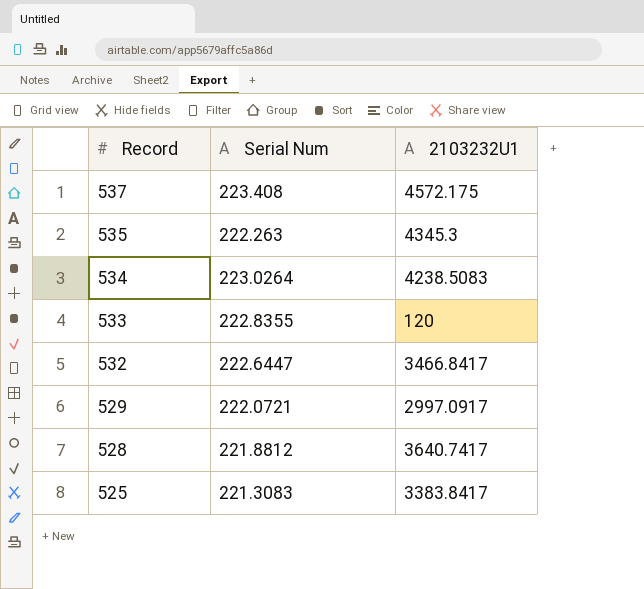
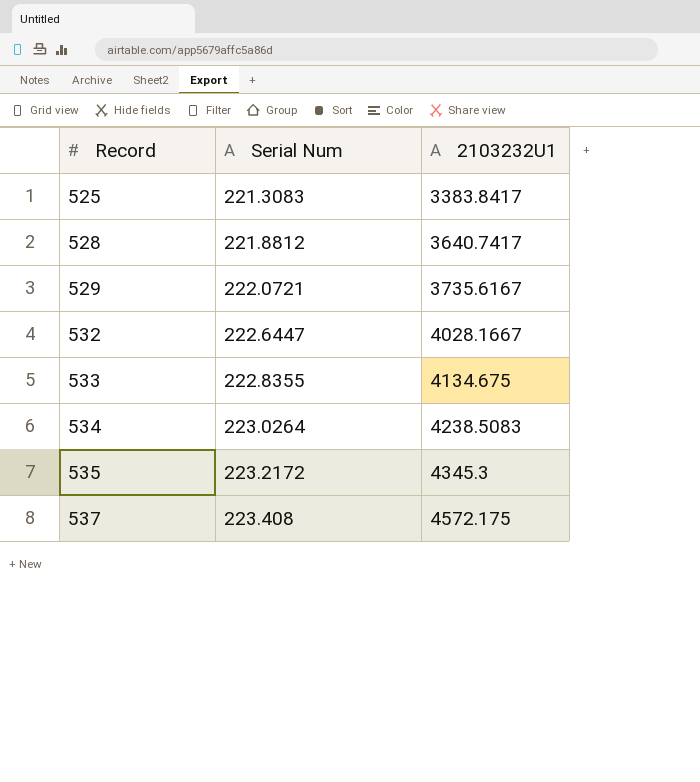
row order: Record descending -> Record ascending
529 | 2103232U1: 2997.0917 -> 3735.6167
532 | 2103232U1: 3466.8417 -> 4028.1667
533 | 2103232U1: 120 -> 4134.675
535 | Serial Num: 222.263 -> 223.2172

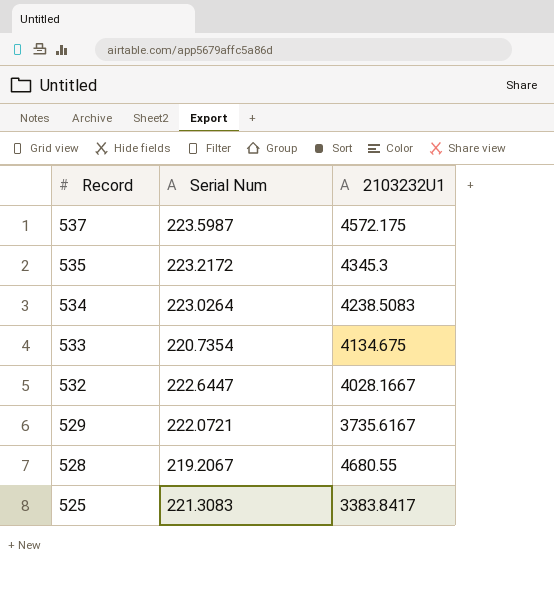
row order: Record ascending -> Record descending
537 | Serial Num: 223.408 -> 223.5987
533 | Serial Num: 222.8355 -> 220.7354
528 | Serial Num: 221.8812 -> 219.2067
528 | 2103232U1: 3640.7417 -> 4680.55

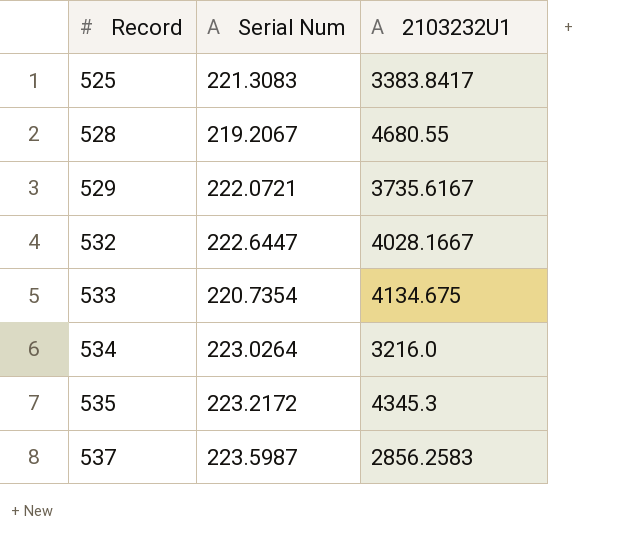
row order: Record descending -> Record ascending
534 | 2103232U1: 4238.5083 -> 3216.0
537 | 2103232U1: 4572.175 -> 2856.2583

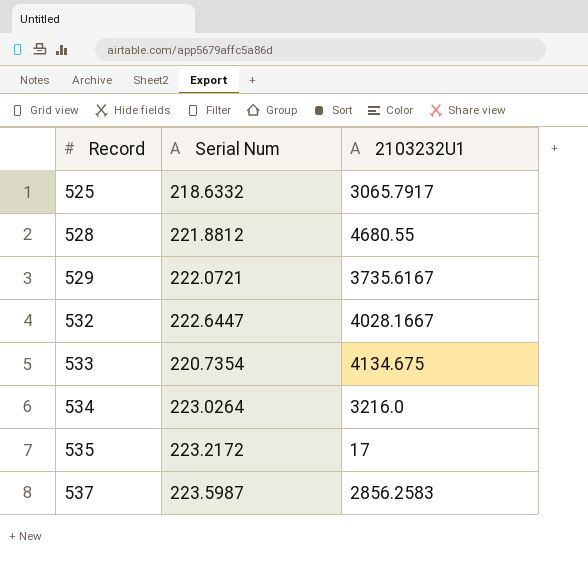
525 | Serial Num: 221.3083 -> 218.6332
525 | 2103232U1: 3383.8417 -> 3065.7917
528 | Serial Num: 219.2067 -> 221.8812
535 | 2103232U1: 4345.3 -> 17

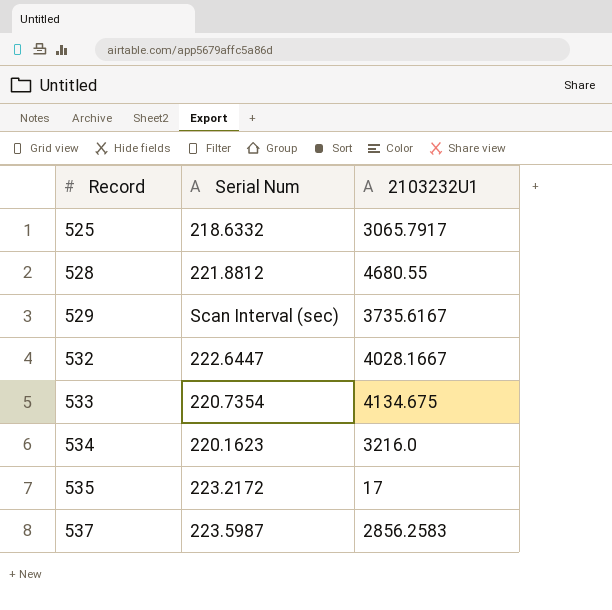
529 | Serial Num: 222.0721 -> Scan Interval (sec)
534 | Serial Num: 223.0264 -> 220.1623

